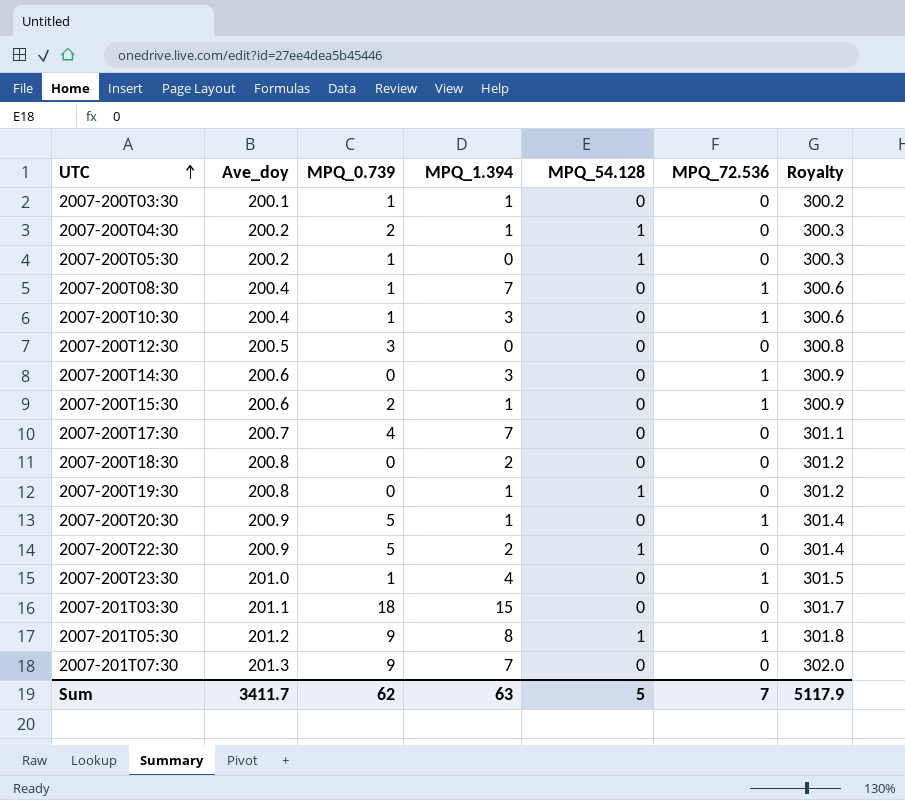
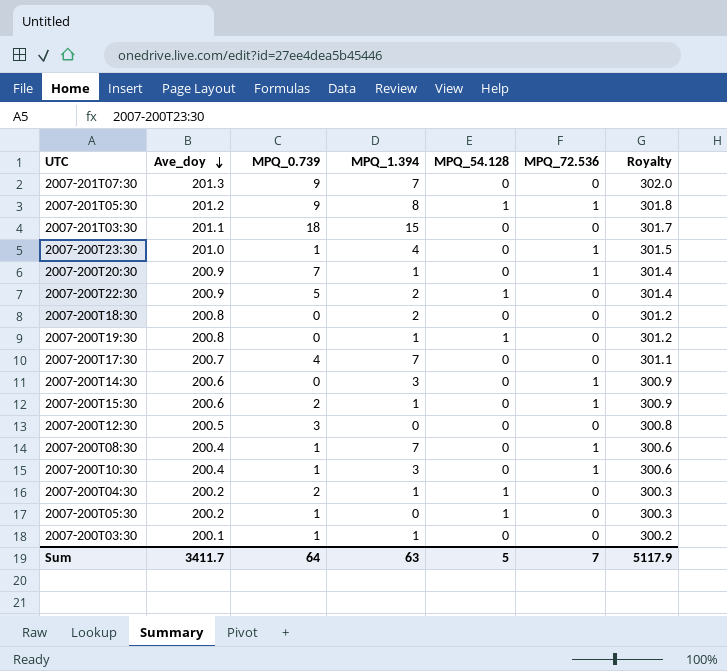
row order: UTC ascending -> Ave_doy descending
2007-200T20:30 | MPQ_0.739: 5 -> 7
Sum | MPQ_0.739: 62 -> 64

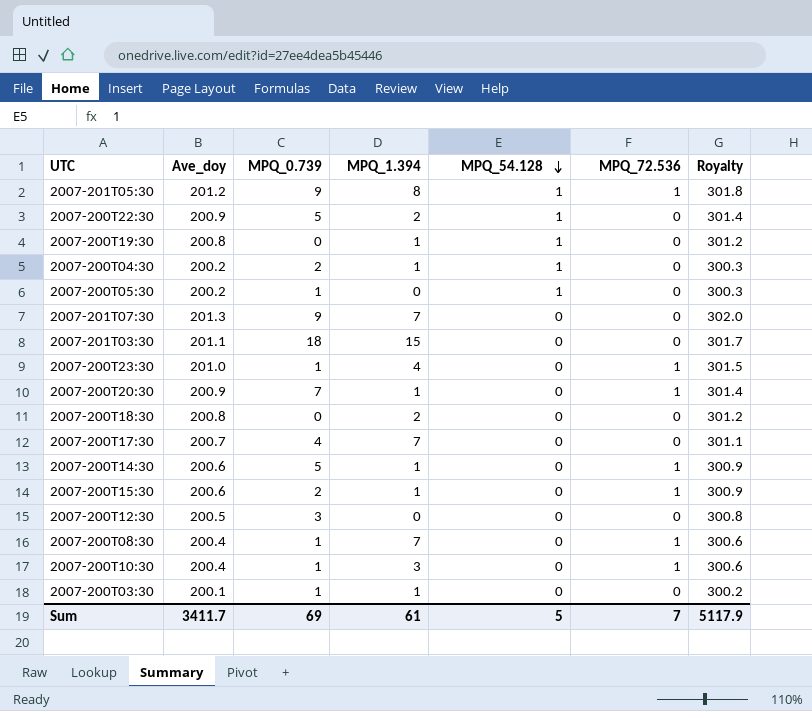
row order: Ave_doy descending -> MPQ_54.128 descending
2007-200T14:30 | MPQ_0.739: 0 -> 5
2007-200T14:30 | MPQ_1.394: 3 -> 1
Sum | MPQ_0.739: 64 -> 69
Sum | MPQ_1.394: 63 -> 61

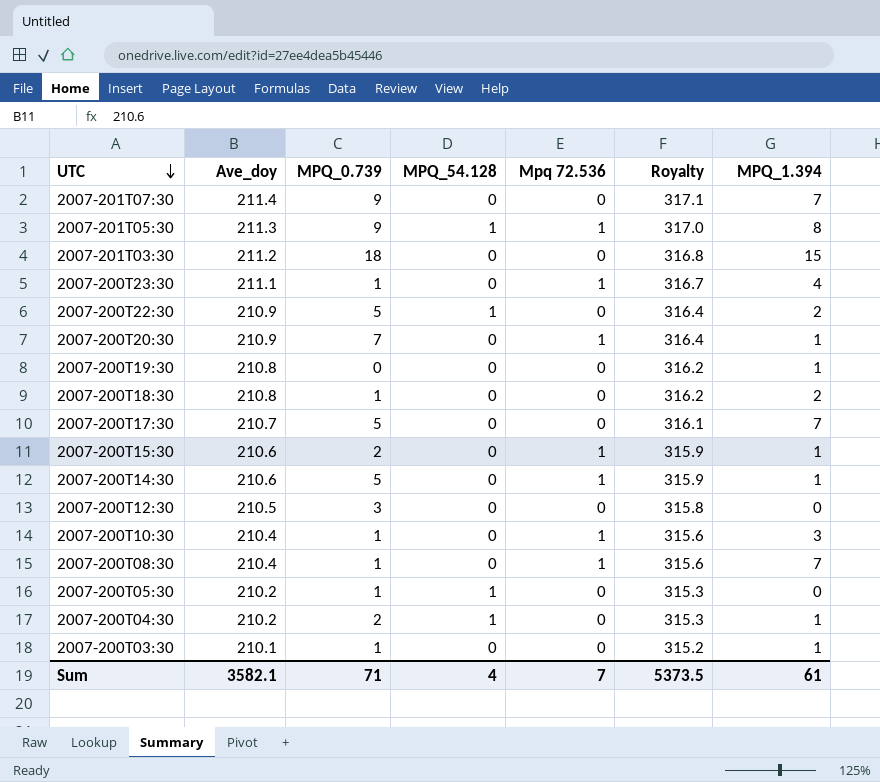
row order: MPQ_54.128 descending -> UTC descending
column name: MPQ_72.536 -> Mpq 72.536
column MPQ_1.394 | position: 4 -> 7
2007-201T07:30 | Ave_doy: 201.3 -> 211.4
2007-201T07:30 | Royalty: 302.0 -> 317.1
2007-201T05:30 | Ave_doy: 201.2 -> 211.3
2007-201T05:30 | Royalty: 301.8 -> 317.0
2007-201T03:30 | Ave_doy: 201.1 -> 211.2
2007-201T03:30 | Royalty: 301.7 -> 316.8
2007-200T23:30 | Ave_doy: 201.0 -> 211.1
2007-200T23:30 | Royalty: 301.5 -> 316.7
2007-200T22:30 | Ave_doy: 200.9 -> 210.9
2007-200T22:30 | Royalty: 301.4 -> 316.4
2007-200T20:30 | Ave_doy: 200.9 -> 210.9
2007-200T20:30 | Royalty: 301.4 -> 316.4
2007-200T19:30 | Ave_doy: 200.8 -> 210.8
2007-200T19:30 | MPQ_54.128: 1 -> 0
2007-200T19:30 | Royalty: 301.2 -> 316.2
2007-200T18:30 | Ave_doy: 200.8 -> 210.8
2007-200T18:30 | MPQ_0.739: 0 -> 1
2007-200T18:30 | Royalty: 301.2 -> 316.2
2007-200T17:30 | Ave_doy: 200.7 -> 210.7
2007-200T17:30 | MPQ_0.739: 4 -> 5
2007-200T17:30 | Royalty: 301.1 -> 316.1
2007-200T15:30 | Ave_doy: 200.6 -> 210.6
2007-200T15:30 | Royalty: 300.9 -> 315.9
2007-200T14:30 | Ave_doy: 200.6 -> 210.6
2007-200T14:30 | Royalty: 300.9 -> 315.9
2007-200T12:30 | Ave_doy: 200.5 -> 210.5
2007-200T12:30 | Royalty: 300.8 -> 315.8
2007-200T10:30 | Ave_doy: 200.4 -> 210.4
2007-200T10:30 | Royalty: 300.6 -> 315.6
2007-200T08:30 | Ave_doy: 200.4 -> 210.4
2007-200T08:30 | Royalty: 300.6 -> 315.6
2007-200T05:30 | Ave_doy: 200.2 -> 210.2
2007-200T05:30 | Royalty: 300.3 -> 315.3
2007-200T04:30 | Ave_doy: 200.2 -> 210.2
2007-200T04:30 | Royalty: 300.3 -> 315.3
2007-200T03:30 | Ave_doy: 200.1 -> 210.1
2007-200T03:30 | Royalty: 300.2 -> 315.2
Sum | Ave_doy: 3411.7 -> 3582.1
Sum | MPQ_0.739: 69 -> 71
Sum | MPQ_54.128: 5 -> 4
Sum | Royalty: 5117.9 -> 5373.5

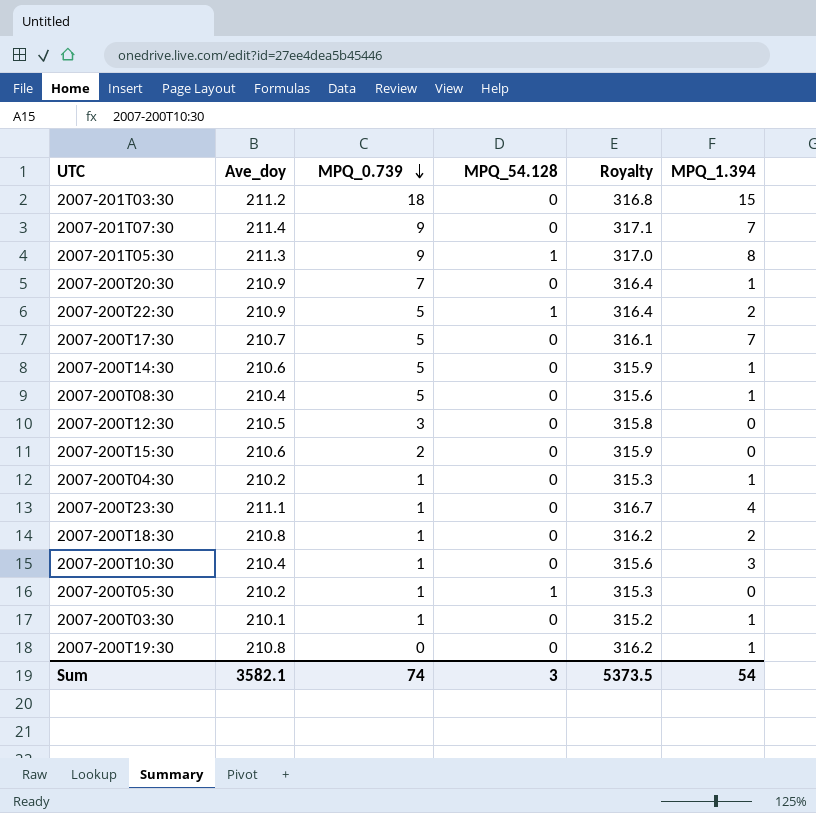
row order: UTC descending -> MPQ_0.739 descending
column Mpq 72.536 | position: 5 -> none
2007-200T08:30 | MPQ_0.739: 1 -> 5
2007-200T08:30 | MPQ_1.394: 7 -> 1
2007-200T15:30 | MPQ_1.394: 1 -> 0
2007-200T04:30 | MPQ_0.739: 2 -> 1
2007-200T04:30 | MPQ_54.128: 1 -> 0
Sum | MPQ_0.739: 71 -> 74
Sum | MPQ_54.128: 4 -> 3
Sum | MPQ_1.394: 61 -> 54

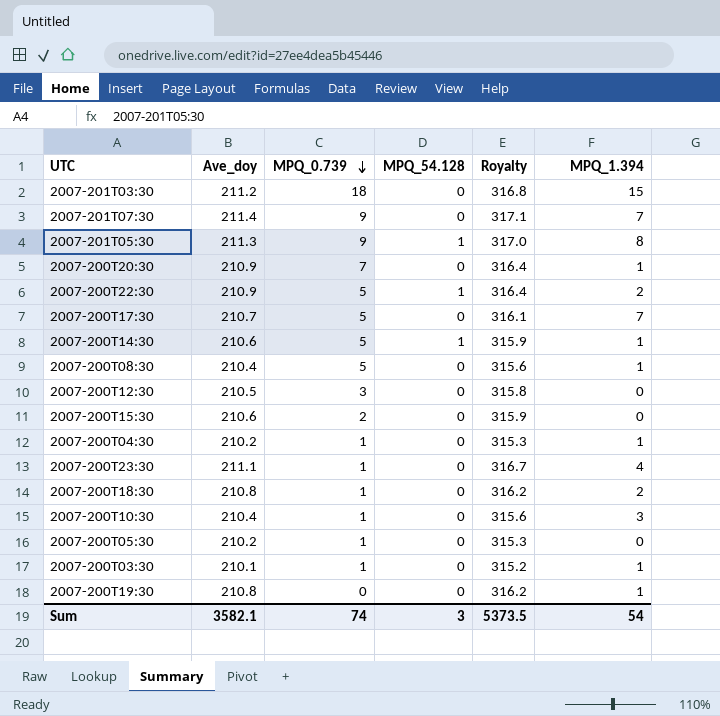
2007-200T14:30 | MPQ_54.128: 0 -> 1
2007-200T05:30 | MPQ_54.128: 1 -> 0

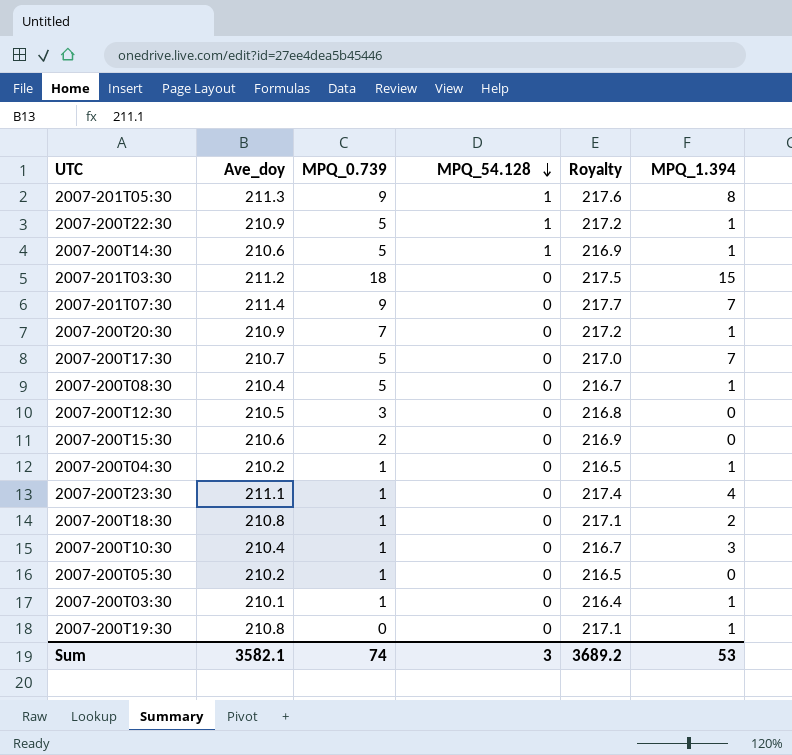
row order: MPQ_0.739 descending -> MPQ_54.128 descending
column Royalty | formula: [Ave_doy] * 1.5 -> [Ave_doy] * 1.03
2007-200T22:30 | MPQ_1.394: 2 -> 1
Sum | Royalty: 5373.5 -> 3689.2
Sum | MPQ_1.394: 54 -> 53

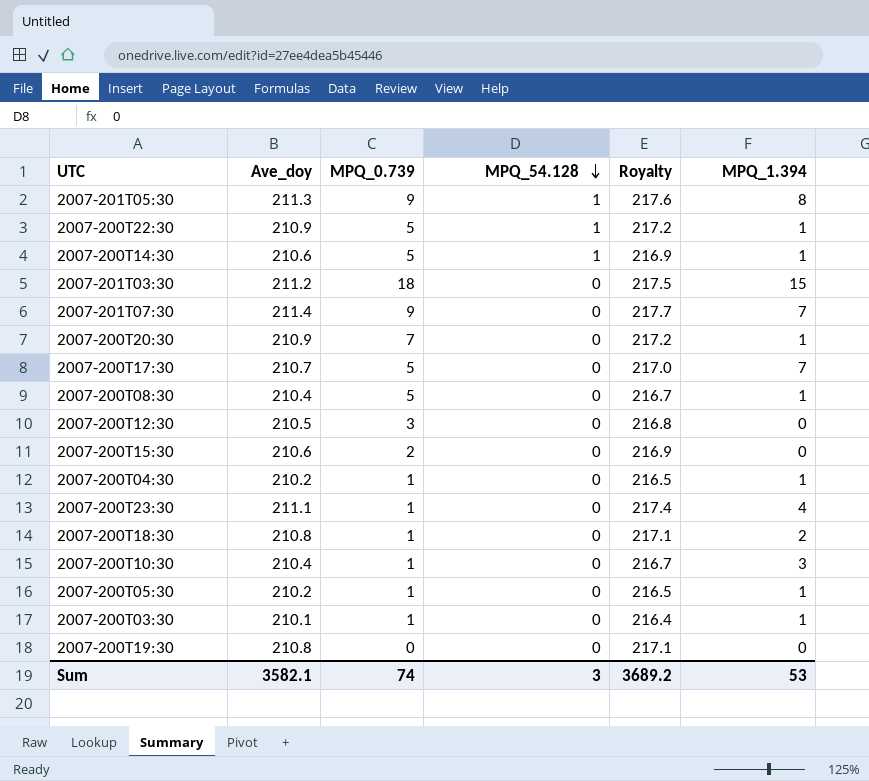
2007-200T05:30 | MPQ_1.394: 0 -> 1
2007-200T19:30 | MPQ_1.394: 1 -> 0

